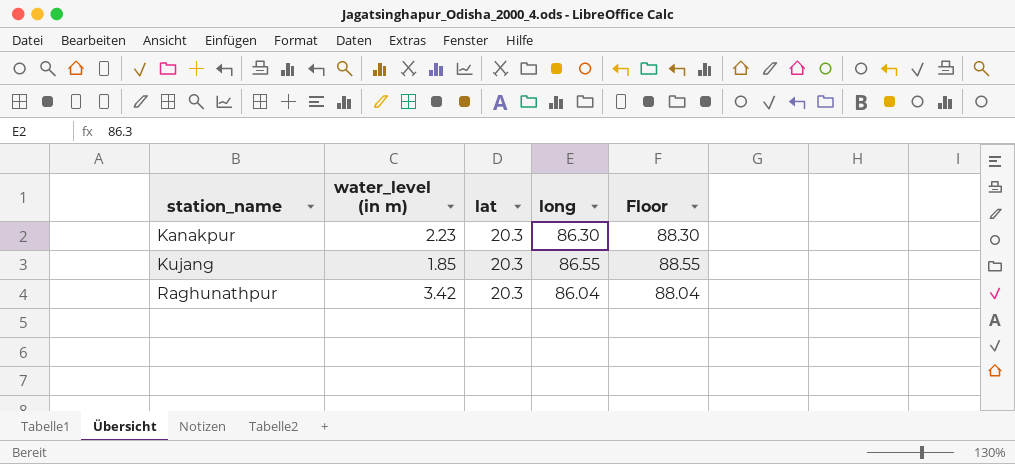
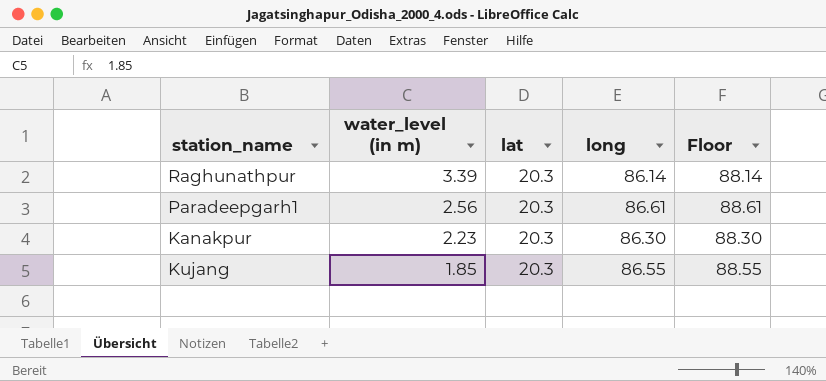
row order: station_name ascending -> water_level (in m) descending
Raghunathpur | water_level (in m): 3.42 -> 3.39
Raghunathpur | long: 86.04 -> 86.14
Raghunathpur | Floor: 88.04 -> 88.14
row Paradeepgarh1: none -> 2.56 | 20.3 | 86.61 | 88.61

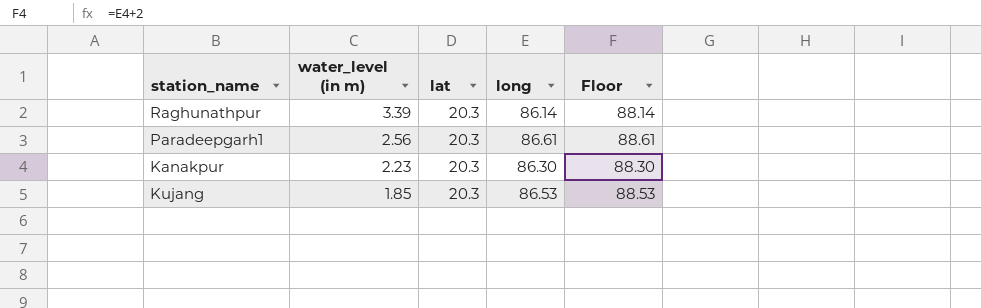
Kujang | long: 86.55 -> 86.53
Kujang | Floor: 88.55 -> 88.53

